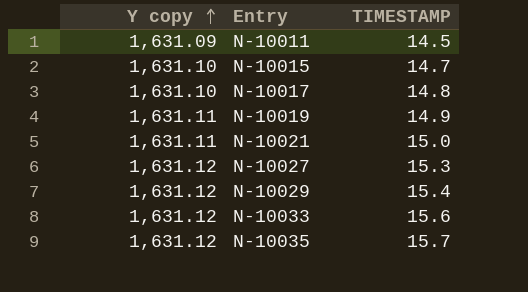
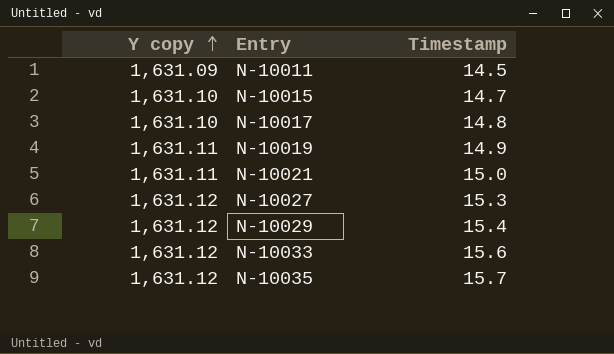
column name: TIMESTAMP -> Timestamp

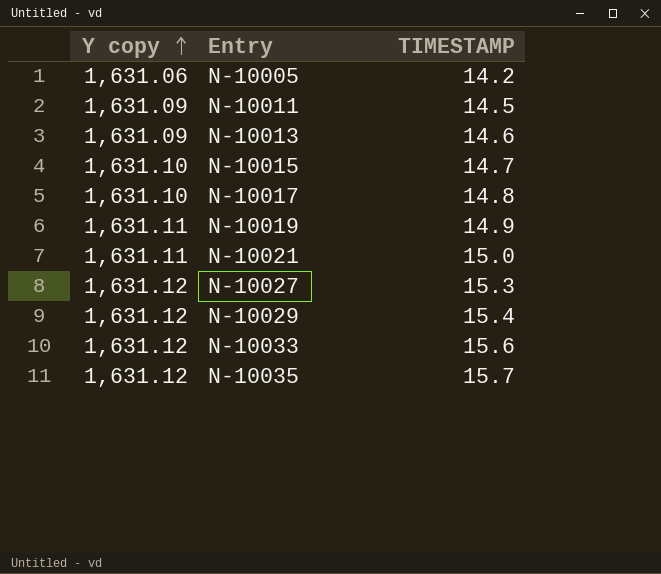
column name: Timestamp -> TIMESTAMP
row N-10005: none -> 1,631.06 | 14.2
row N-10013: none -> 1,631.09 | 14.6

